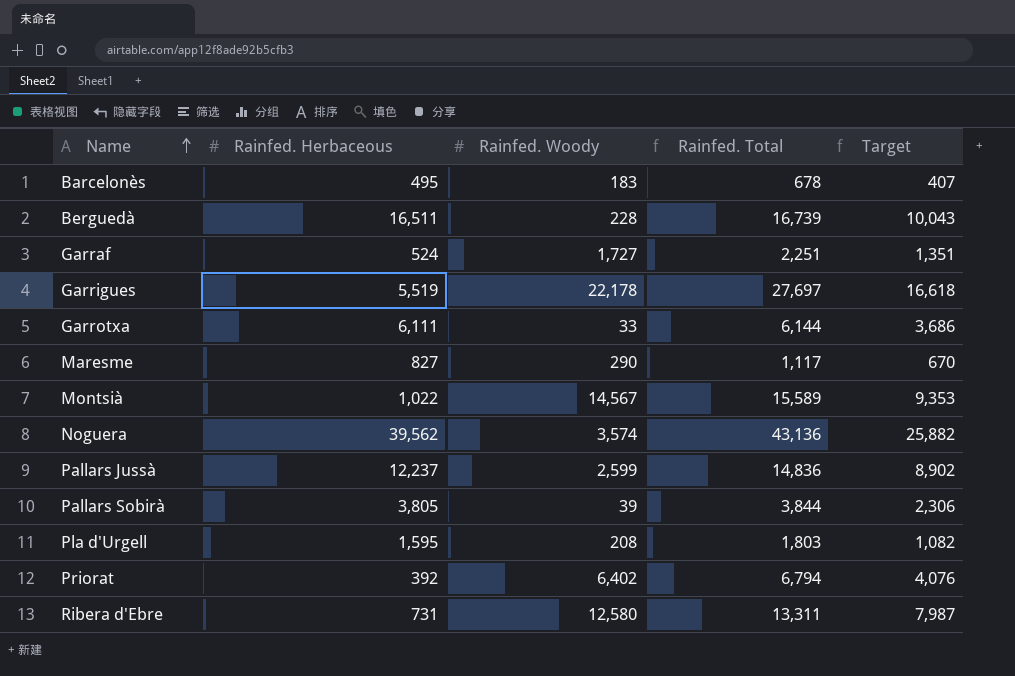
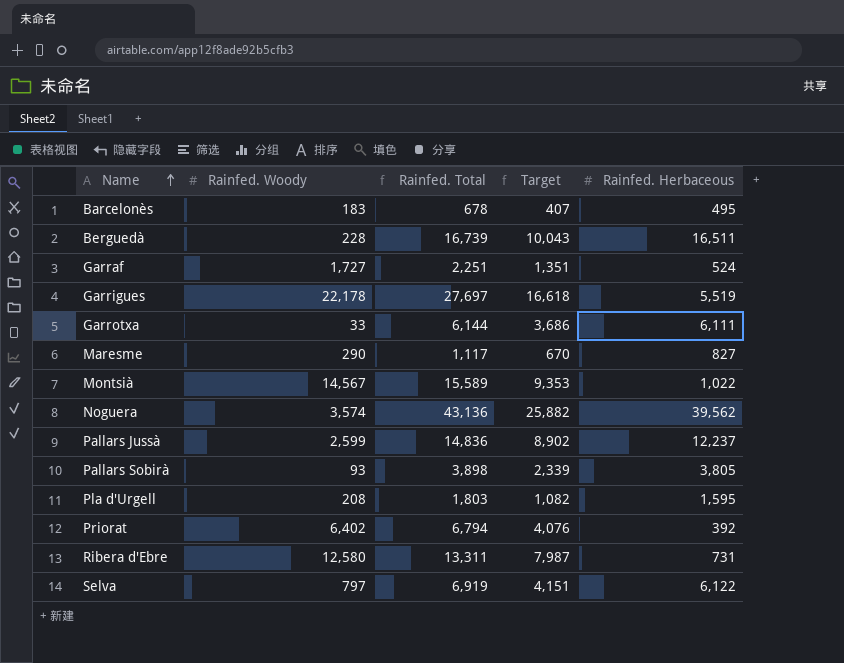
column Rainfed. Herbaceous | position: 2 -> 5
Pallars Sobirà | Rainfed. Woody: 39 -> 93
Pallars Sobirà | Rainfed. Total: 3,844 -> 3,898
Pallars Sobirà | Target: 2,306 -> 2,339
row Selva: none -> 797 | 6,919 | 4,151 | 6,122

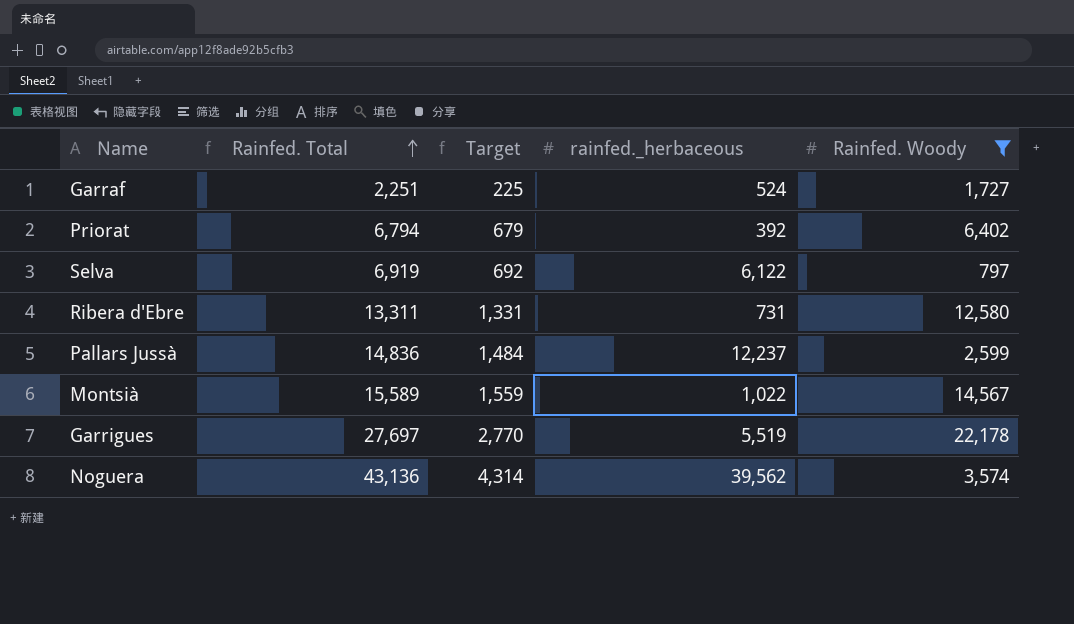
filter: none -> Rainfed. Woody >= 797
row order: Name ascending -> Rainfed. Total ascending
column Target | formula: [Rainfed. Total] * 0.6 -> [Rainfed. Total] * 0.1
column name: Rainfed. Herbaceous -> rainfed._herbaceous
column Rainfed. Woody | position: 2 -> 5

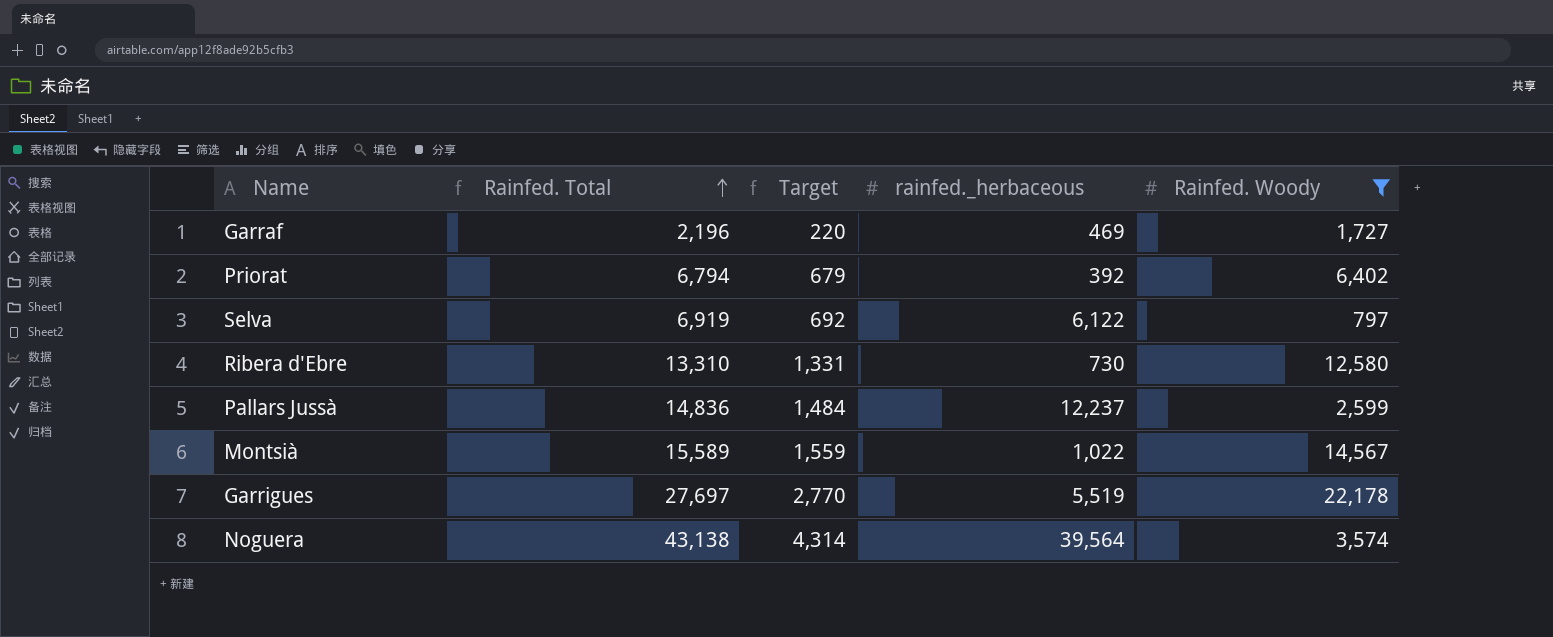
Garraf | Rainfed. Total: 2,251 -> 2,196
Garraf | Target: 225 -> 220
Garraf | rainfed._herbaceous: 524 -> 469
Ribera d'Ebre | Rainfed. Total: 13,311 -> 13,310
Ribera d'Ebre | rainfed._herbaceous: 731 -> 730
Noguera | Rainfed. Total: 43,136 -> 43,138
Noguera | rainfed._herbaceous: 39,562 -> 39,564

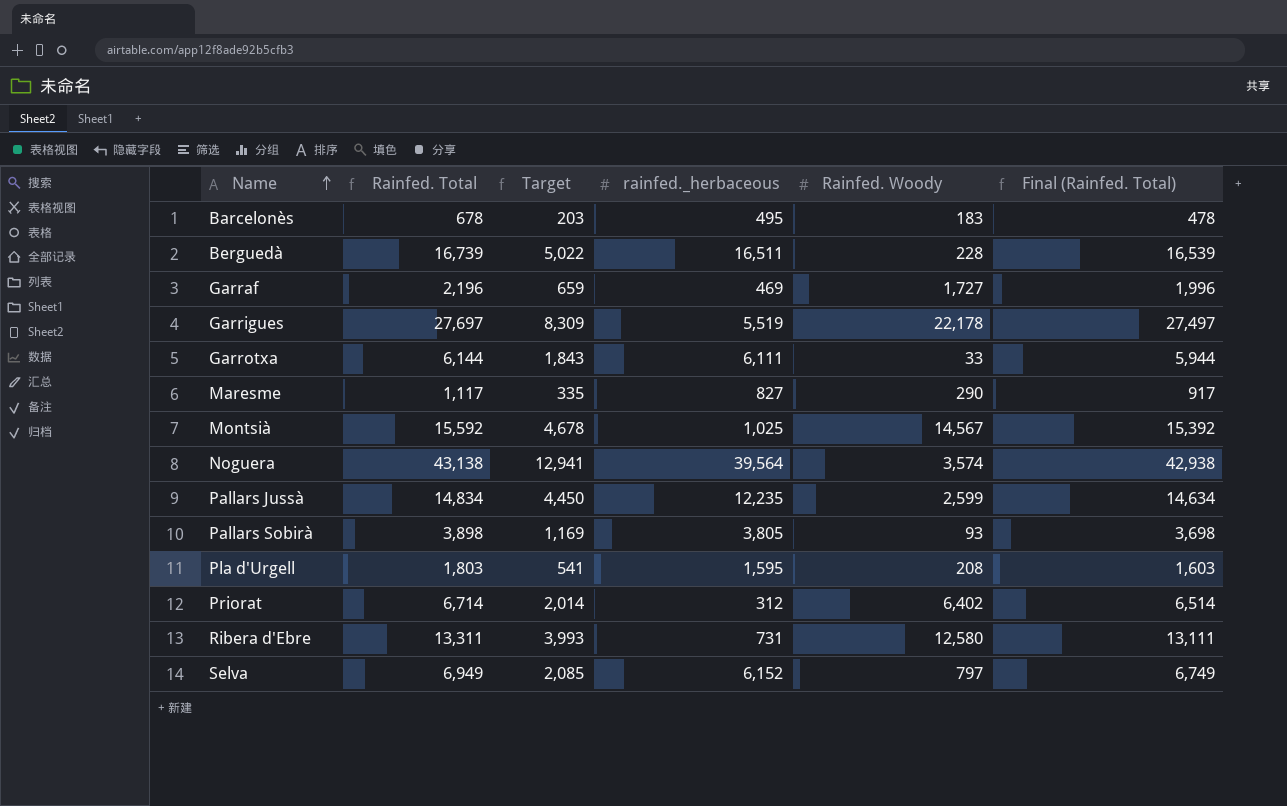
filter: Rainfed. Woody >= 797 -> none
row order: Rainfed. Total ascending -> Name ascending
column Target | formula: [Rainfed. Total] * 0.1 -> [Rainfed. Total] * 0.3
column Final (Rainfed. Total) | formula: none -> [Rainfed. Total] - 200
Montsià | Rainfed. Total: 15,589 -> 15,592
Montsià | rainfed._herbaceous: 1,022 -> 1,025
Pallars Jussà | Rainfed. Total: 14,836 -> 14,834
Pallars Jussà | rainfed._herbaceous: 12,237 -> 12,235
Priorat | Rainfed. Total: 6,794 -> 6,714
Priorat | rainfed._herbaceous: 392 -> 312
Ribera d'Ebre | Rainfed. Total: 13,310 -> 13,311
Ribera d'Ebre | rainfed._herbaceous: 730 -> 731
Selva | Rainfed. Total: 6,919 -> 6,949
Selva | rainfed._herbaceous: 6,122 -> 6,152

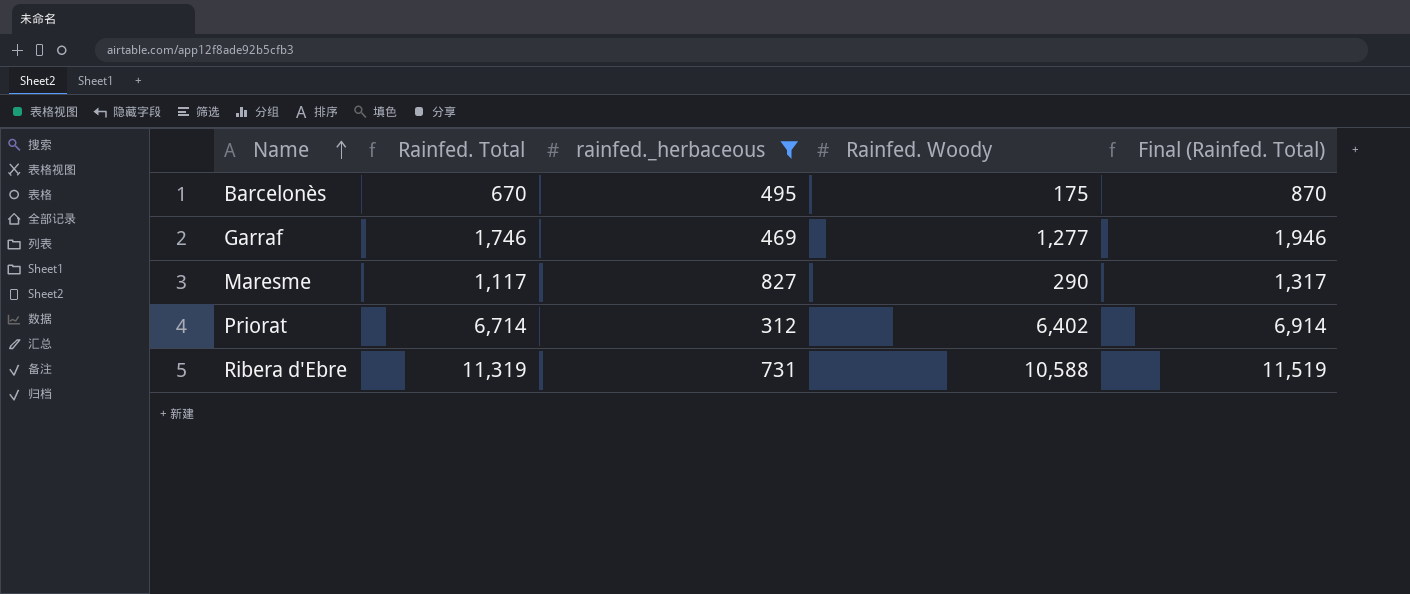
filter: none -> rainfed._herbaceous <= 827
column Target | formula: [Rainfed. Total] * 0.3 -> none
column Final (Rainfed. Total) | formula: [Rainfed. Total] - 200 -> [Rainfed. Total] + 200
Barcelonès | Rainfed. Total: 678 -> 670
Barcelonès | Rainfed. Woody: 183 -> 175
Garraf | Rainfed. Total: 2,196 -> 1,746
Garraf | Rainfed. Woody: 1,727 -> 1,277
Ribera d'Ebre | Rainfed. Total: 13,311 -> 11,319
Ribera d'Ebre | Rainfed. Woody: 12,580 -> 10,588

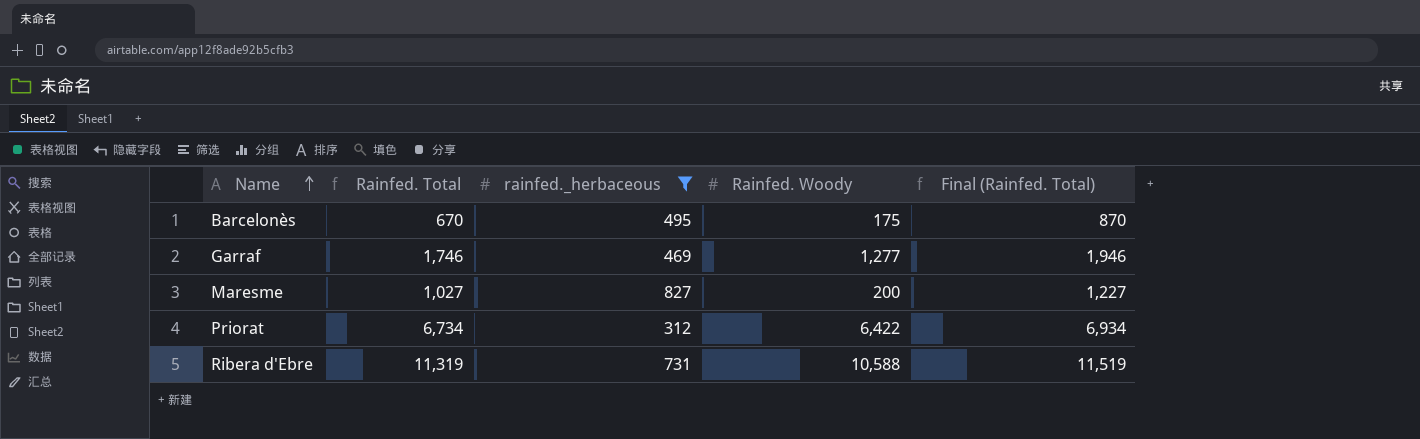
Maresme | Rainfed. Total: 1,117 -> 1,027
Maresme | Rainfed. Woody: 290 -> 200
Maresme | Final (Rainfed. Total): 1,317 -> 1,227
Priorat | Rainfed. Total: 6,714 -> 6,734
Priorat | Rainfed. Woody: 6,402 -> 6,422
Priorat | Final (Rainfed. Total): 6,914 -> 6,934

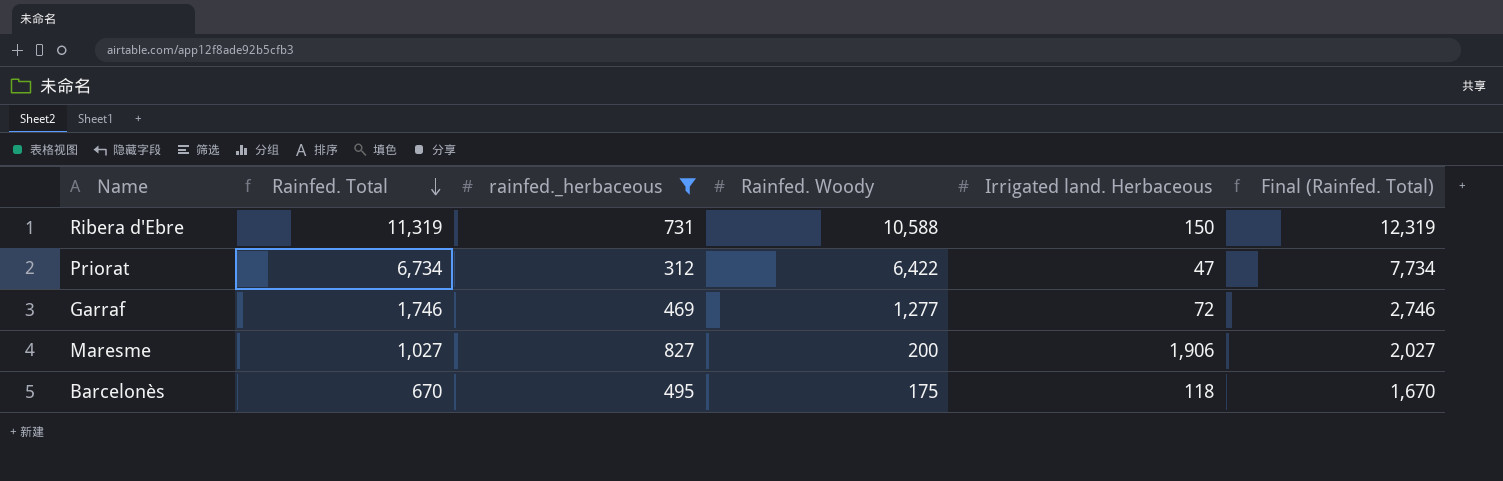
row order: Name ascending -> Rainfed. Total descending
column Irrigated land. Herbaceous | position: none -> 5
column Final (Rainfed. Total) | formula: [Rainfed. Total] + 200 -> [Rainfed. Total] + 1000

